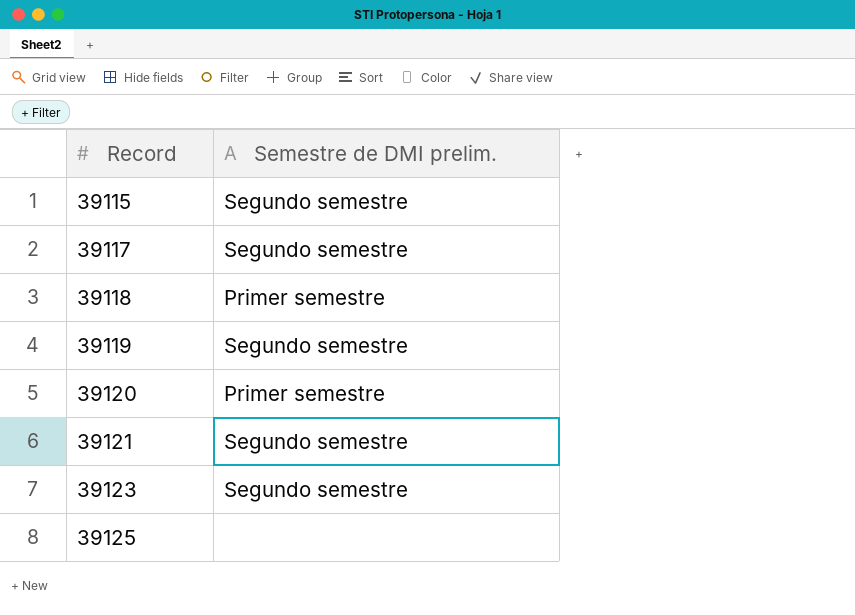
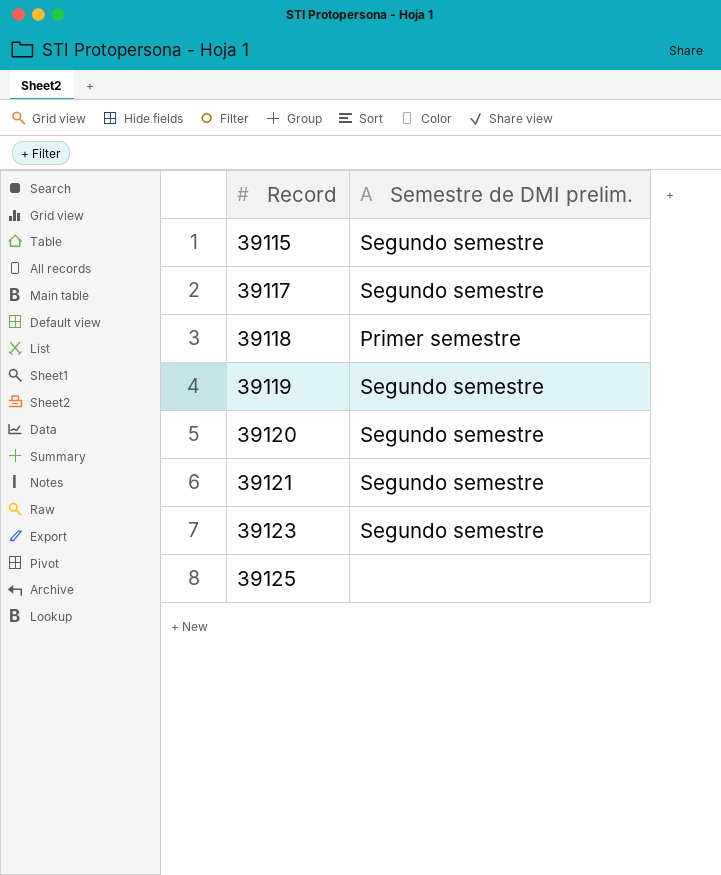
39120 | Semestre de DMI prelim.: Primer semestre -> Segundo semestre

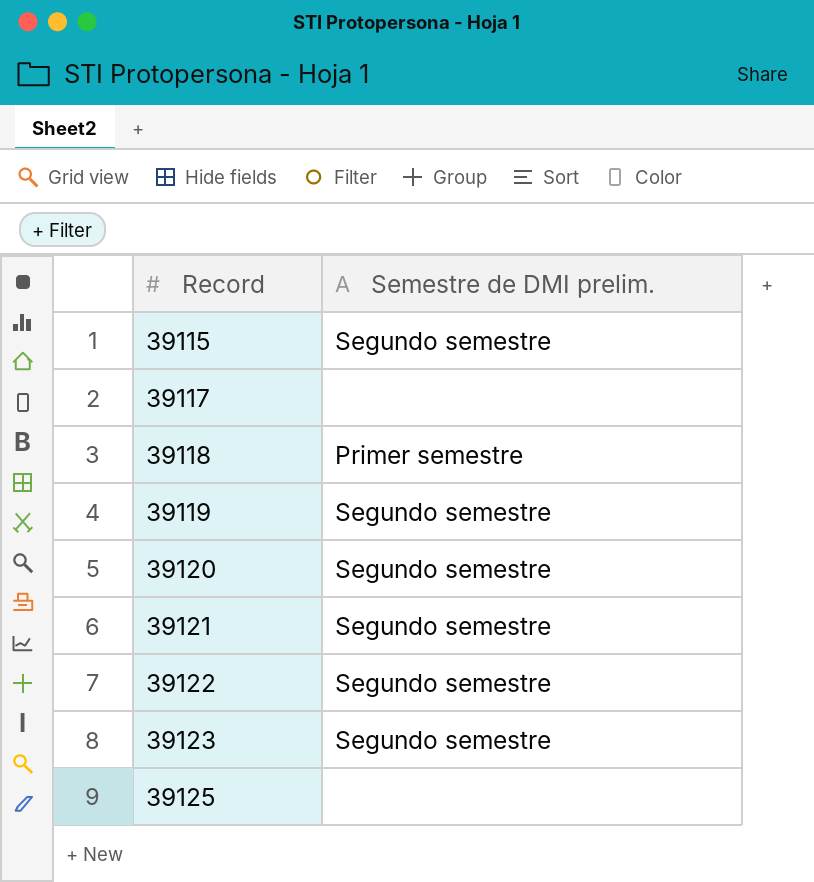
39117 | Semestre de DMI prelim.: Segundo semestre -> none
row 39122: none -> Segundo semestre

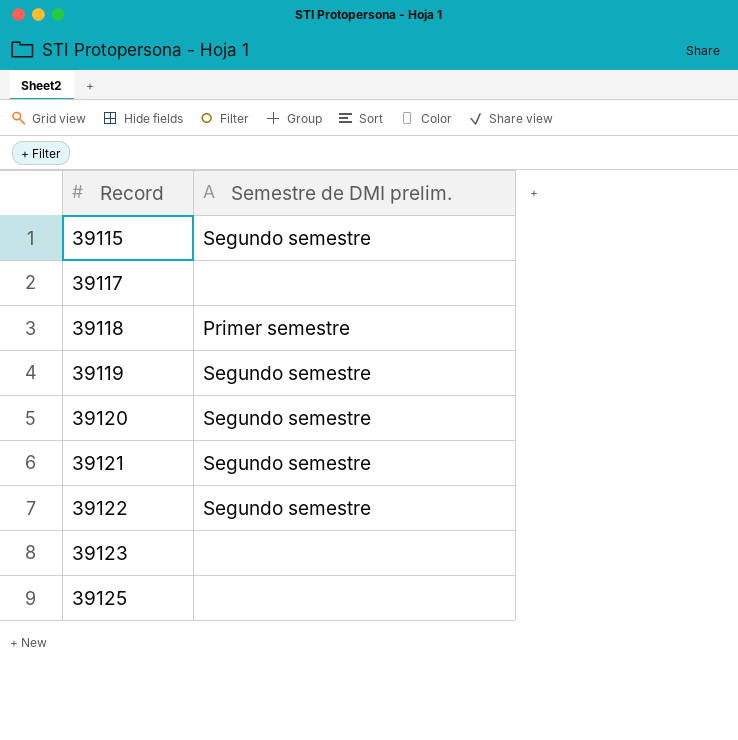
39123 | Semestre de DMI prelim.: Segundo semestre -> none

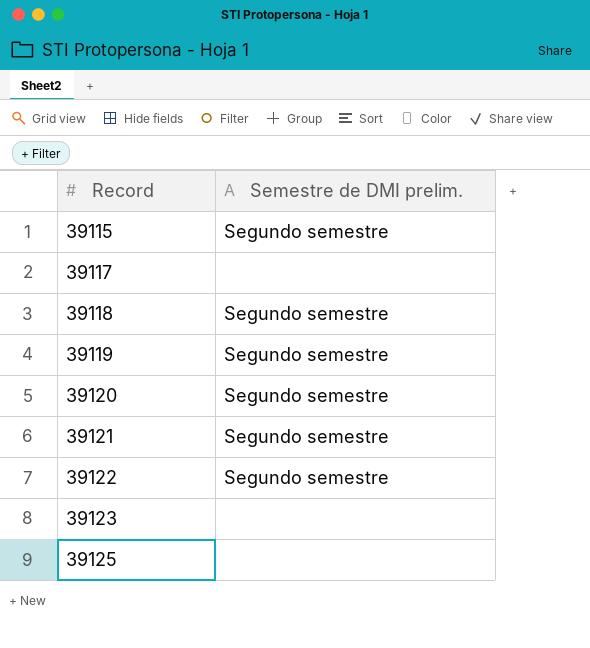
39118 | Semestre de DMI prelim.: Primer semestre -> Segundo semestre

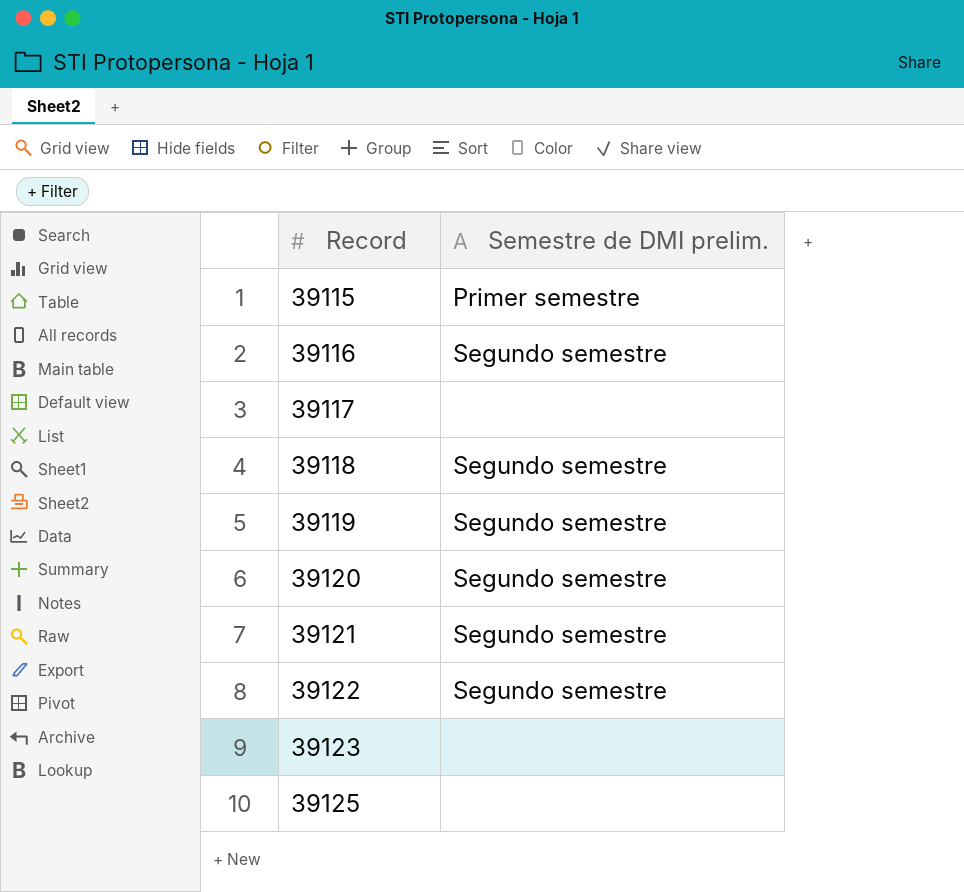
39115 | Semestre de DMI prelim.: Segundo semestre -> Primer semestre
row 39116: none -> Segundo semestre

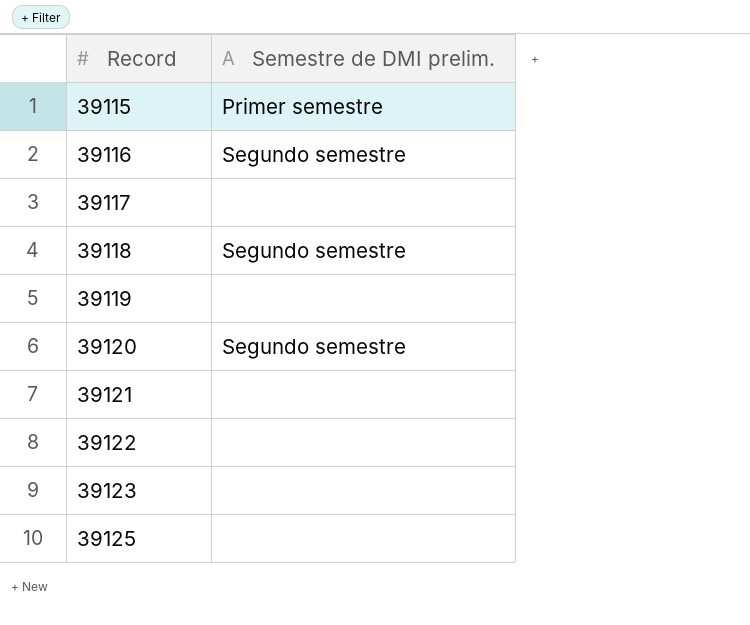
39119 | Semestre de DMI prelim.: Segundo semestre -> none
39121 | Semestre de DMI prelim.: Segundo semestre -> none
39122 | Semestre de DMI prelim.: Segundo semestre -> none

